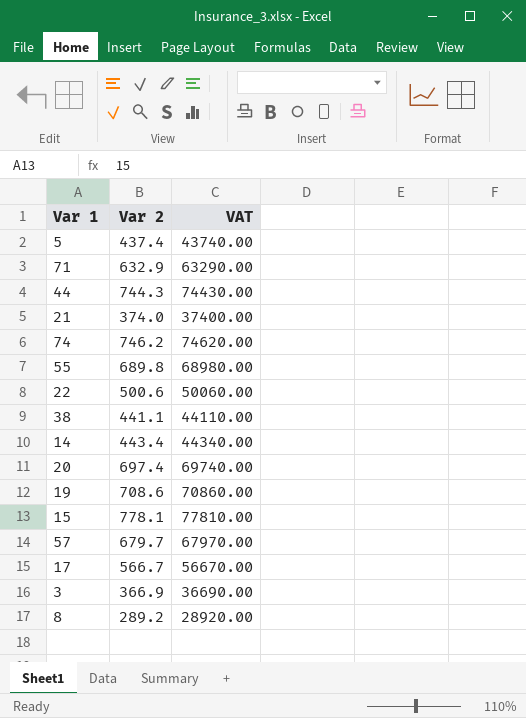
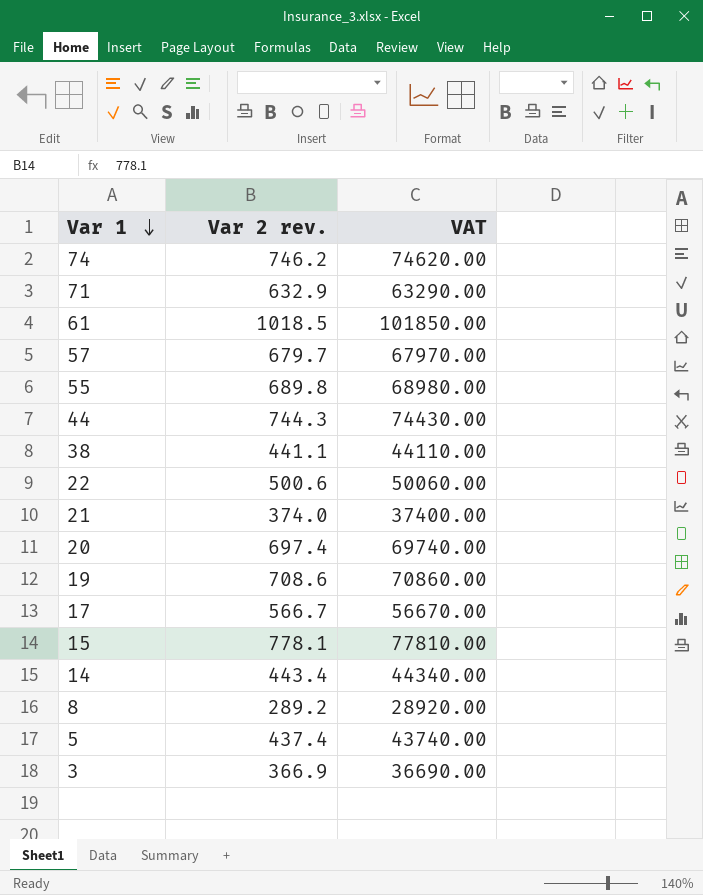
row order: none -> Var 1 descending
column name: Var 2 -> Var 2 rev.
row 61: none -> 1018.5 | 101850.00

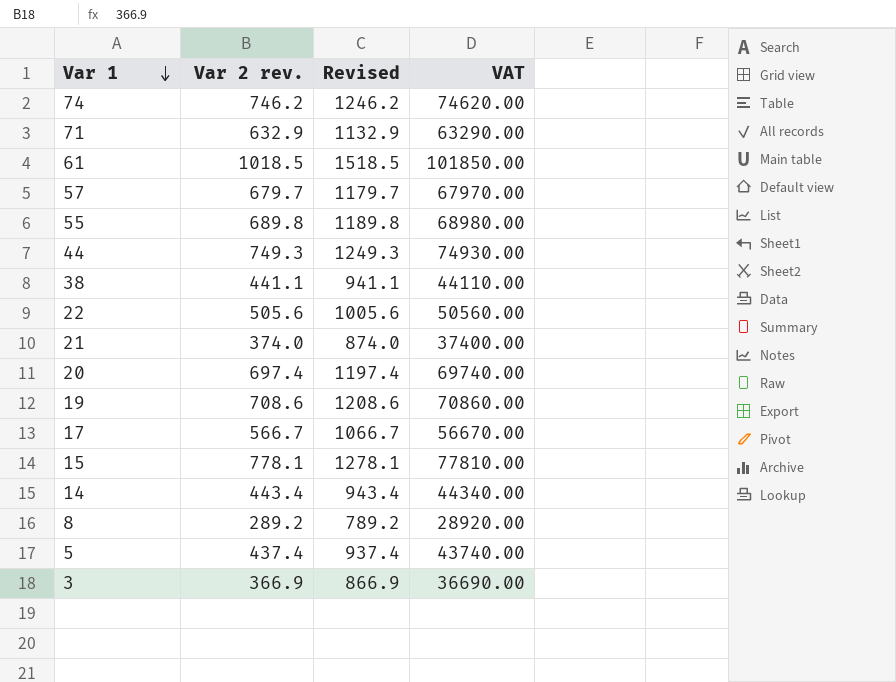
column Revised | formula: none -> [Var 2 rev.] + 500
44 | Var 2 rev.: 744.3 -> 749.3
44 | VAT: 74430.00 -> 74930.00
22 | Var 2 rev.: 500.6 -> 505.6
22 | VAT: 50060.00 -> 50560.00

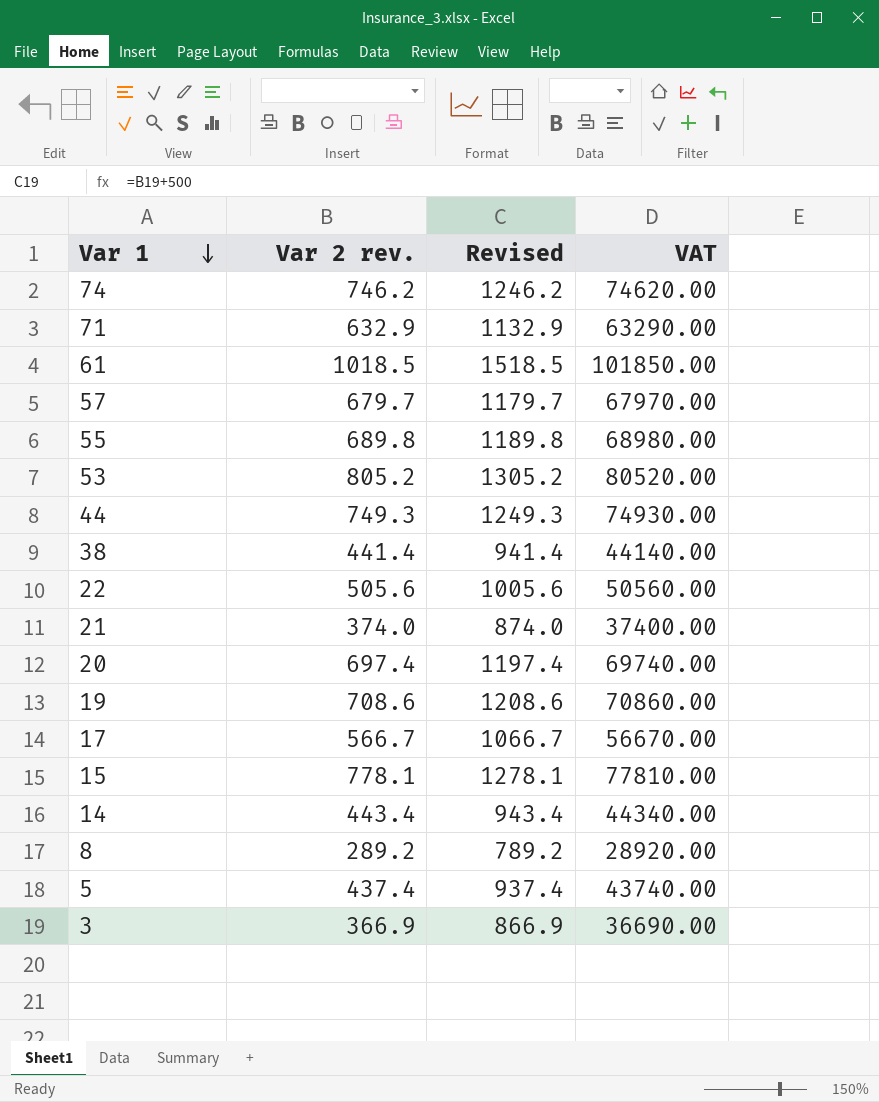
row 53: none -> 805.2 | 1305.2 | 80520.00
38 | Var 2 rev.: 441.1 -> 441.4
38 | Revised: 941.1 -> 941.4
38 | VAT: 44110.00 -> 44140.00

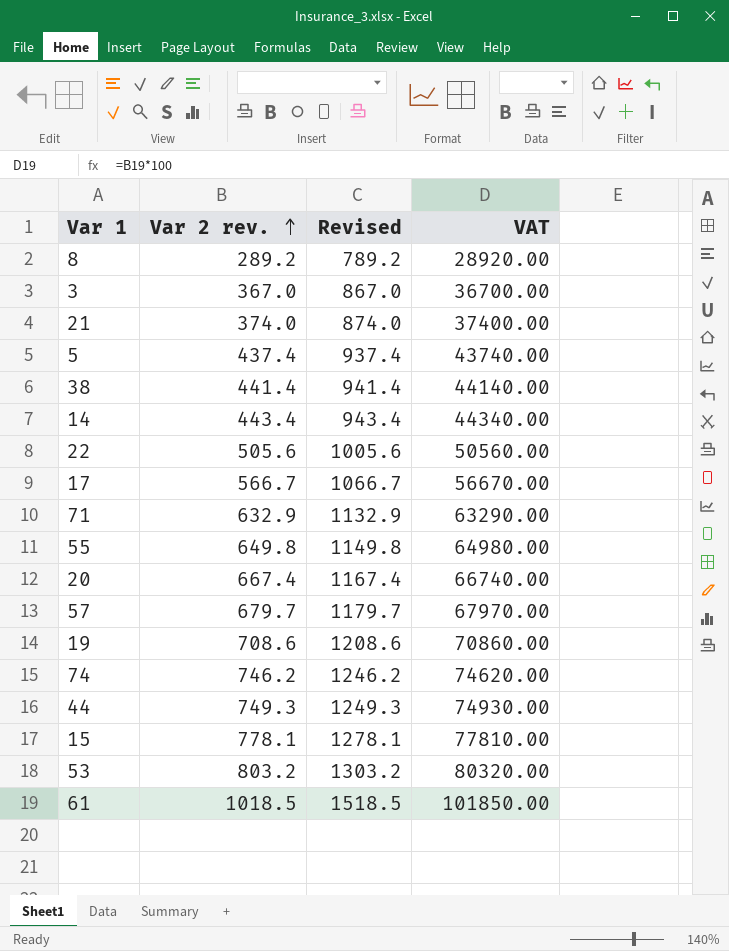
row order: Var 1 descending -> Var 2 rev. ascending
3 | Var 2 rev.: 366.9 -> 367.0
3 | Revised: 866.9 -> 867.0
3 | VAT: 36690.00 -> 36700.00
55 | Var 2 rev.: 689.8 -> 649.8
55 | Revised: 1189.8 -> 1149.8
55 | VAT: 68980.00 -> 64980.00
20 | Var 2 rev.: 697.4 -> 667.4
20 | Revised: 1197.4 -> 1167.4
20 | VAT: 69740.00 -> 66740.00
53 | Var 2 rev.: 805.2 -> 803.2
53 | Revised: 1305.2 -> 1303.2
53 | VAT: 80520.00 -> 80320.00

